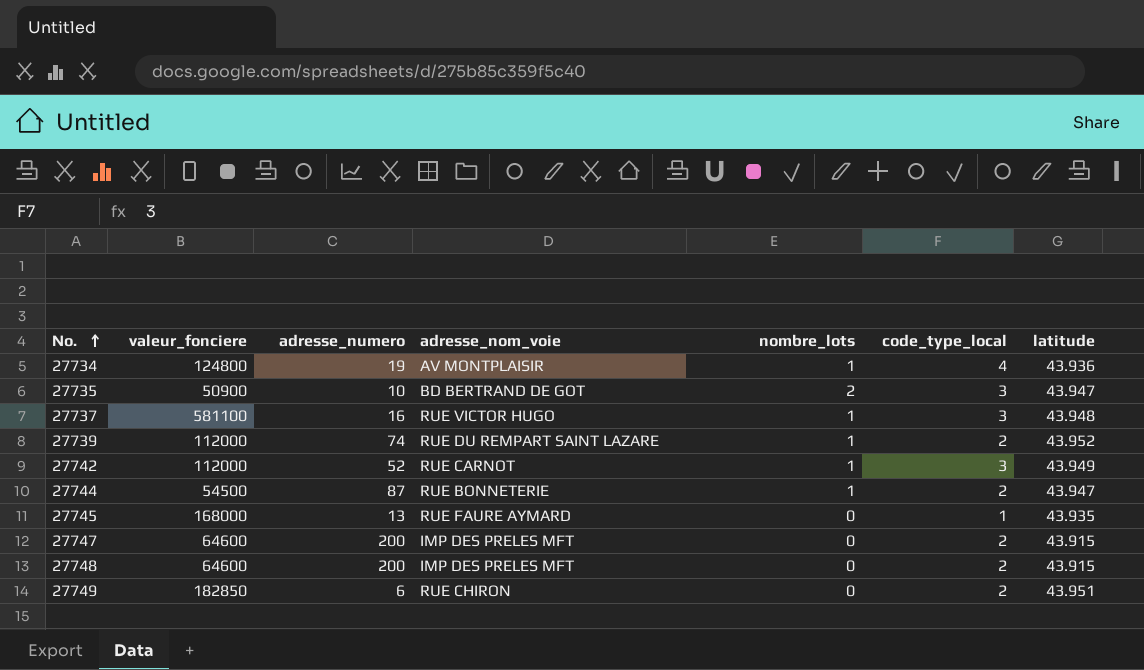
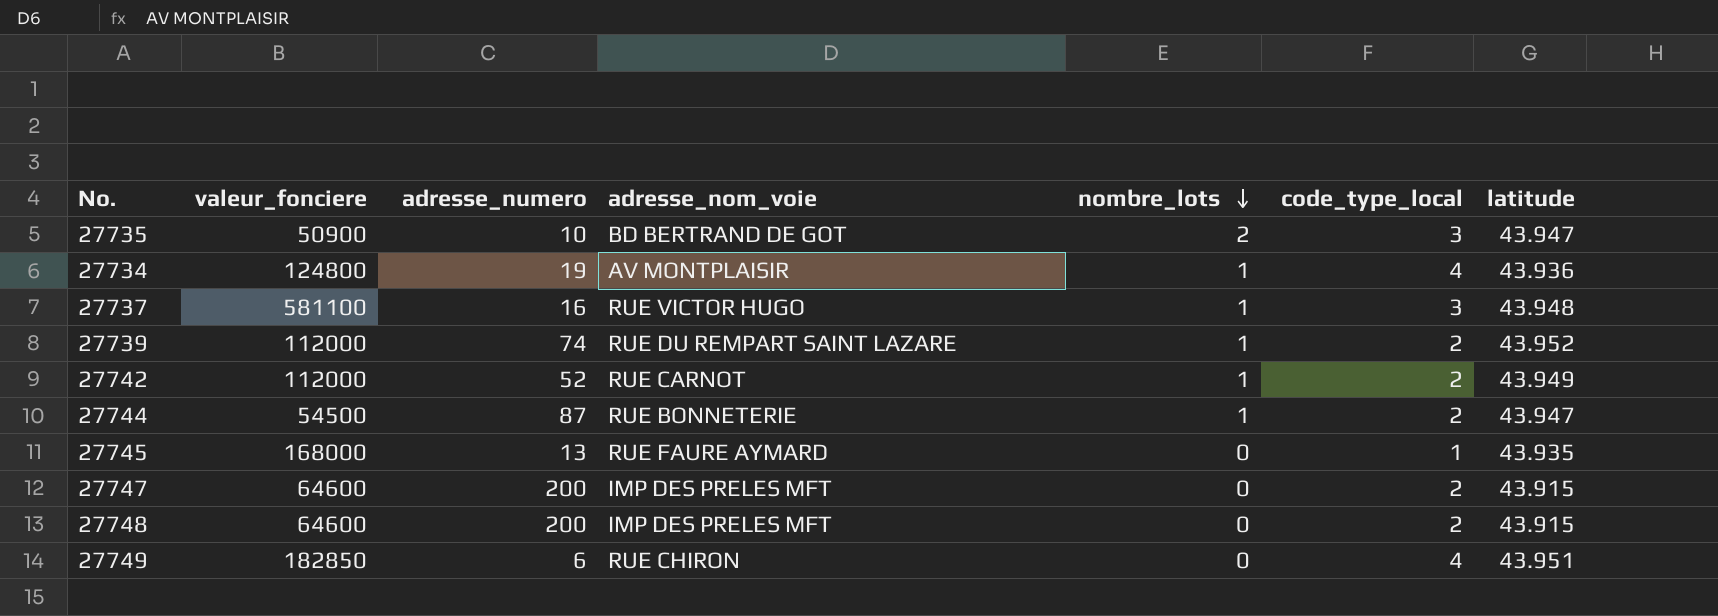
row order: No. ascending -> nombre_lots descending
27742 | code_type_local: 3 -> 2
27749 | code_type_local: 2 -> 4

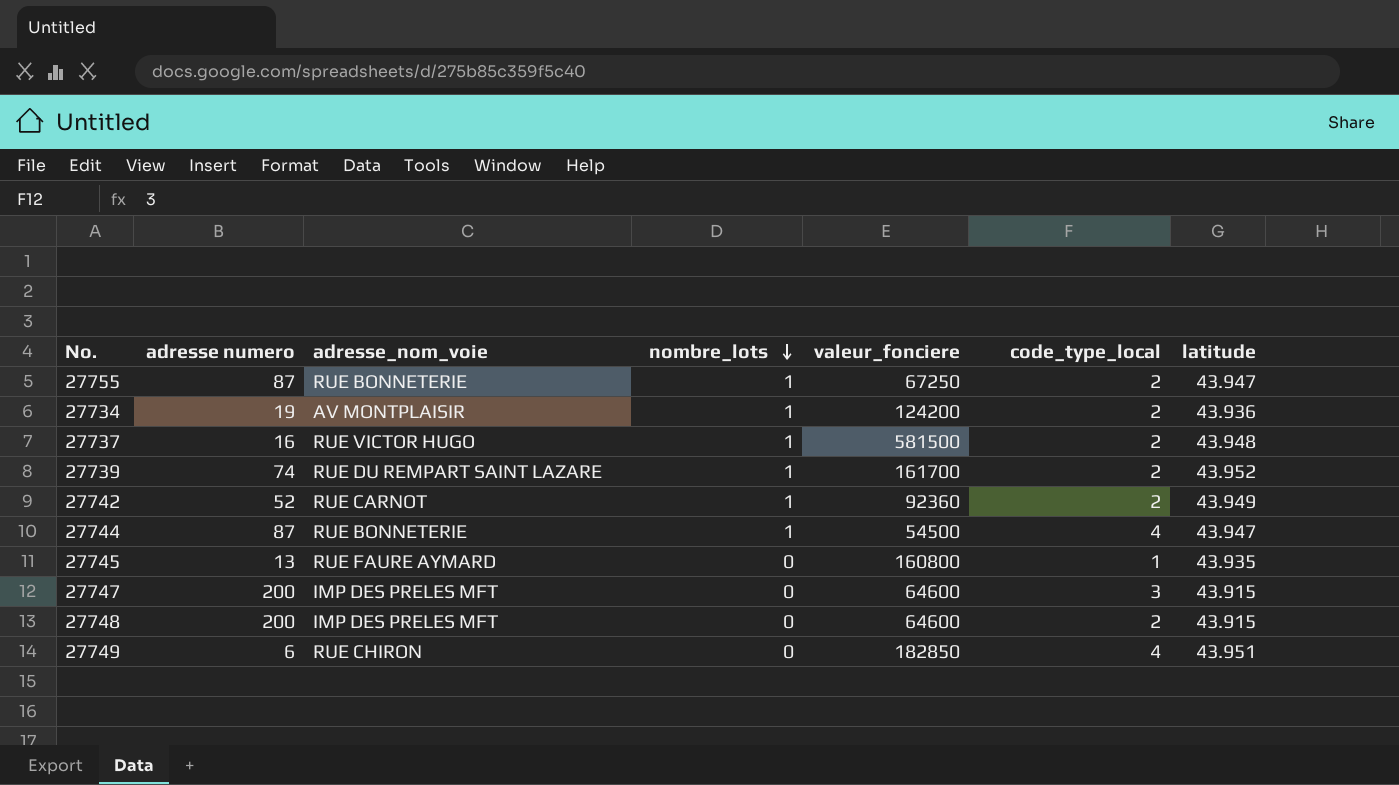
column name: adresse_numero -> adresse numero
column valeur_fonciere | position: 2 -> 5
row 27735: 50900 | 10 | BD BERTRAND DE GOT | 2 | 3 | 43.947 -> none
row 27755: none -> 87 | RUE BONNETERIE | 1 | 67250 | 2 | 43.947
27734 | valeur_fonciere: 124800 -> 124200
27734 | code_type_local: 4 -> 2
27737 | valeur_fonciere: 581100 -> 581500
27737 | code_type_local: 3 -> 2
27739 | valeur_fonciere: 112000 -> 161700
27742 | valeur_fonciere: 112000 -> 92360
27744 | code_type_local: 2 -> 4
27745 | valeur_fonciere: 168000 -> 160800
27747 | code_type_local: 2 -> 3

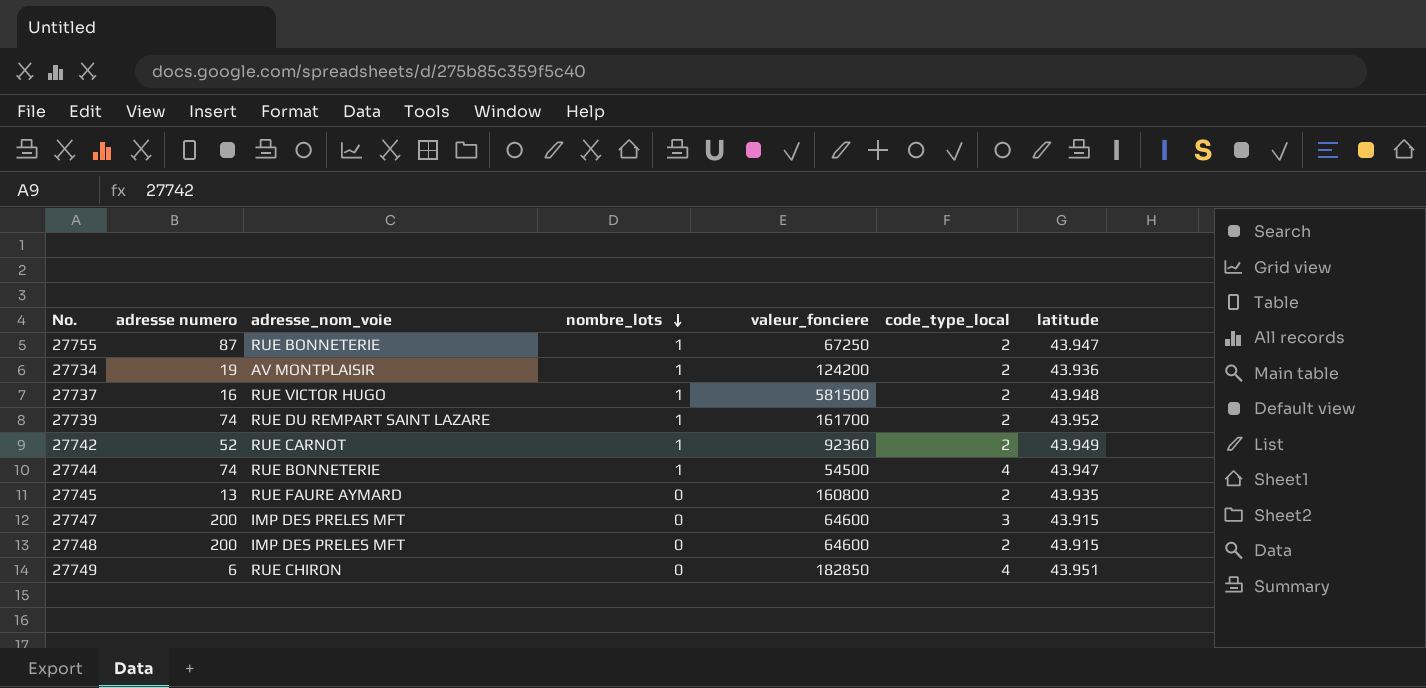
27744 | adresse numero: 87 -> 74
27745 | code_type_local: 1 -> 2

